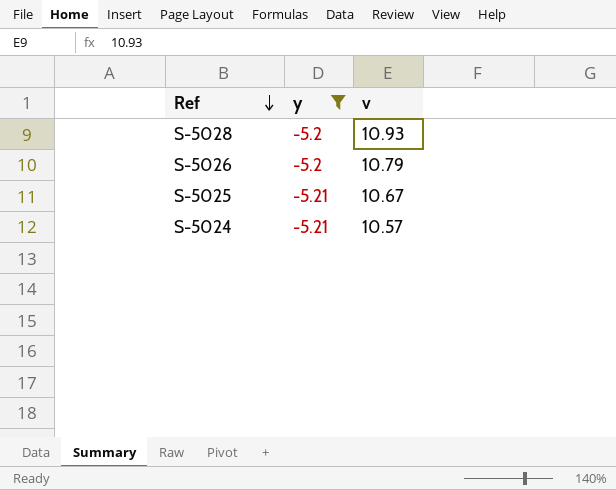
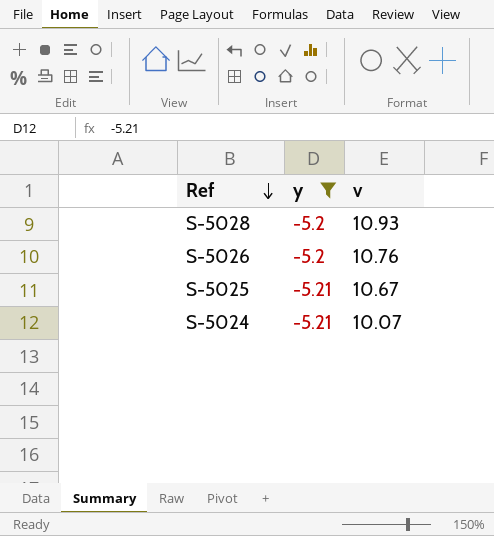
S-5026 | v: 10.79 -> 10.76
S-5024 | v: 10.57 -> 10.07

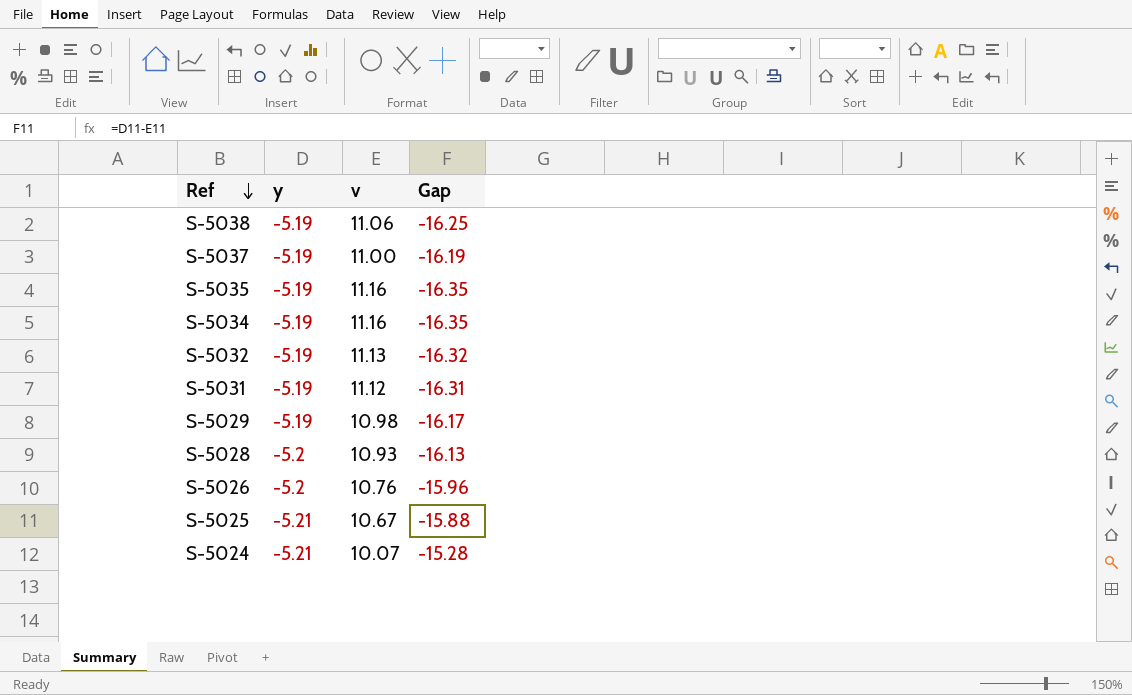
filter: y != -5.19 -> none
column Gap | formula: none -> [y] - [v]

